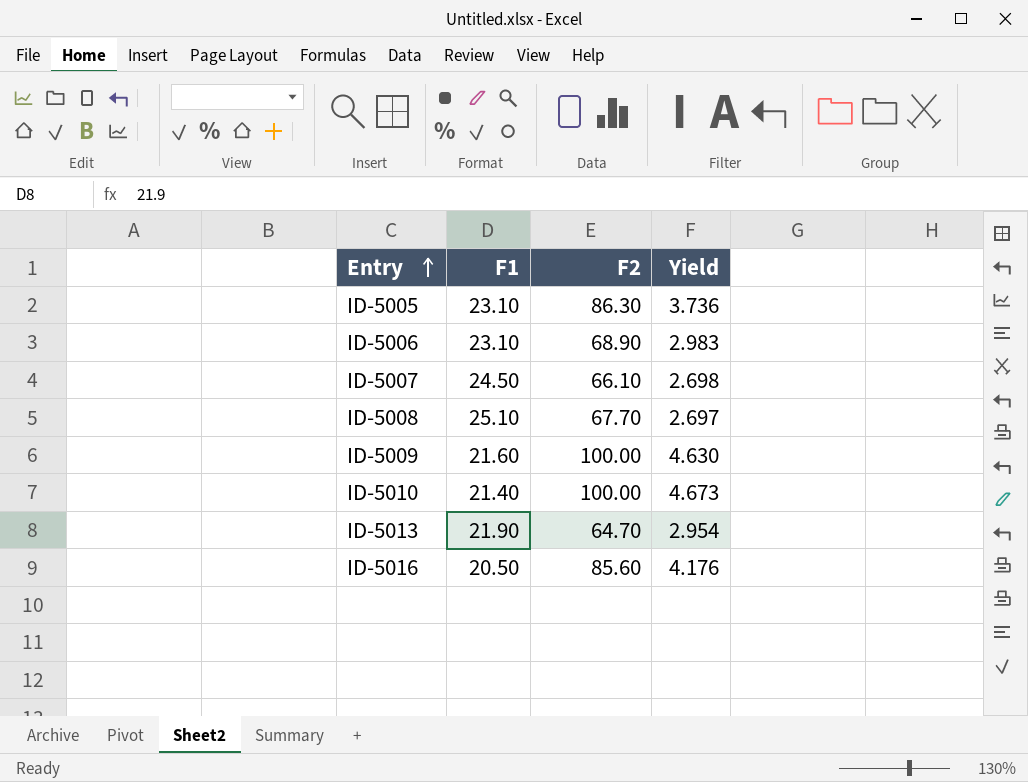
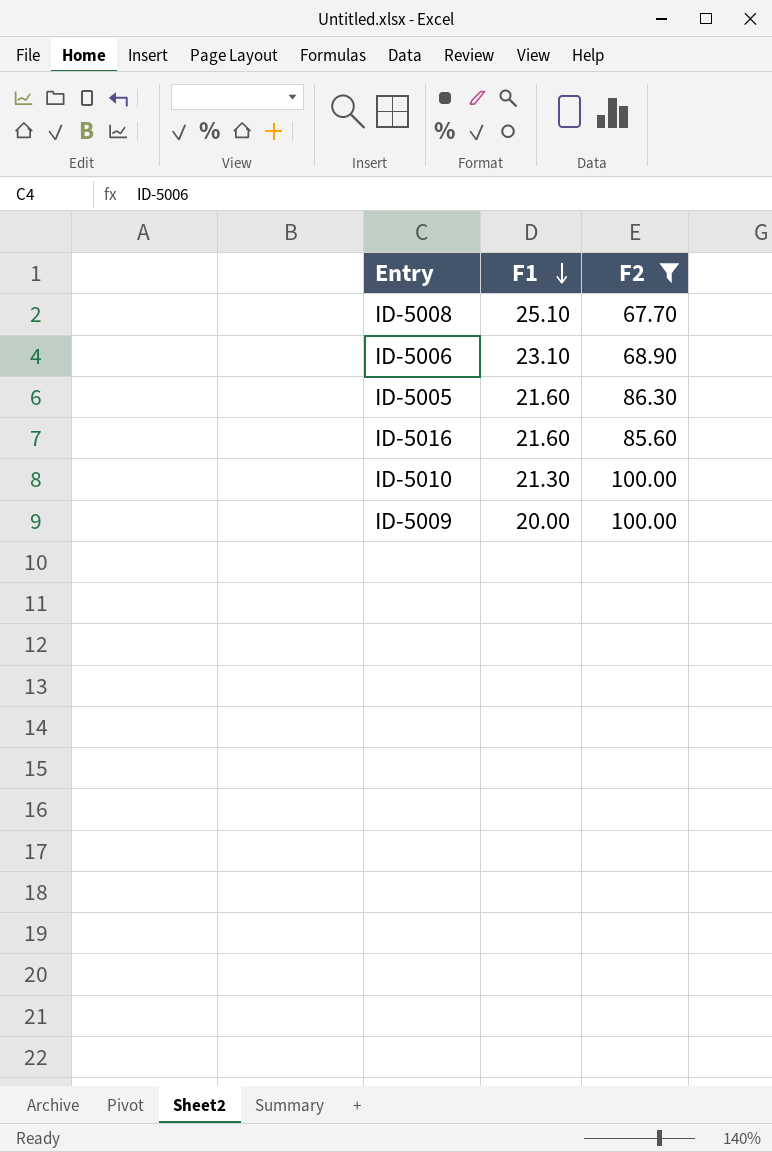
filter: none -> F2 >= 67.70
row order: Entry ascending -> F1 descending
column Yield | formula: [F2] / [F1] -> none
ID-5005 | F1: 23.10 -> 21.60
ID-5016 | F1: 20.50 -> 21.60
ID-5010 | F1: 21.40 -> 21.30
ID-5009 | F1: 21.60 -> 20.00

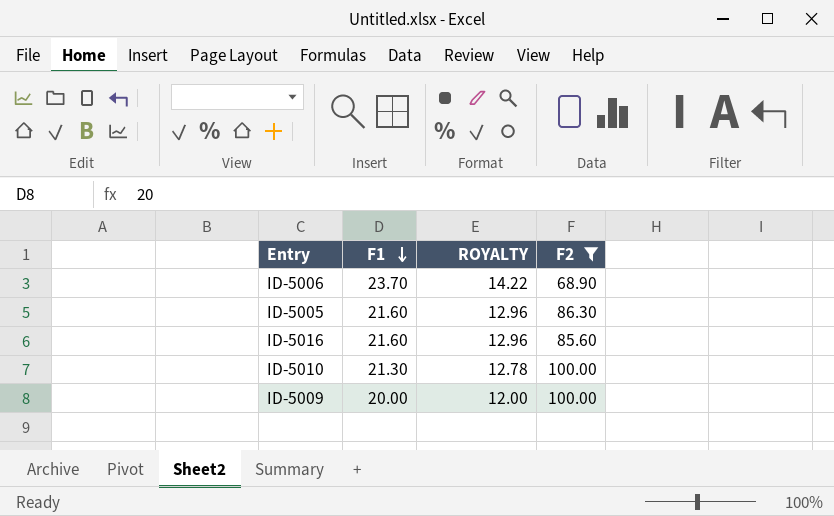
column ROYALTY | formula: none -> [F1] * 0.6
row ID-5008: 25.10 | 67.70 -> none
ID-5006 | F1: 23.10 -> 23.70

